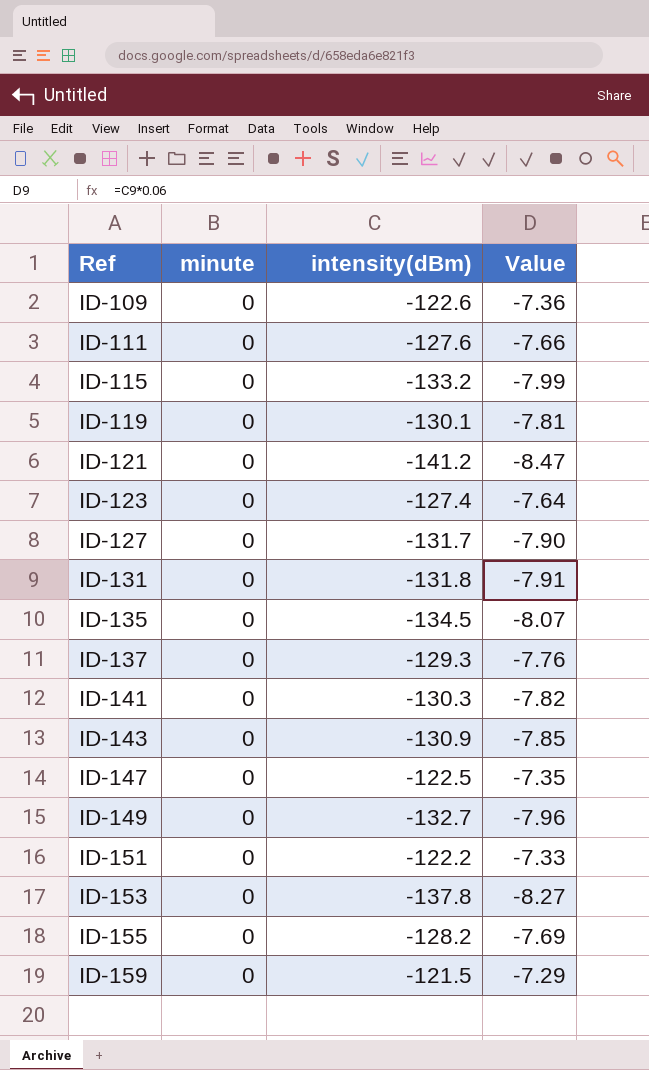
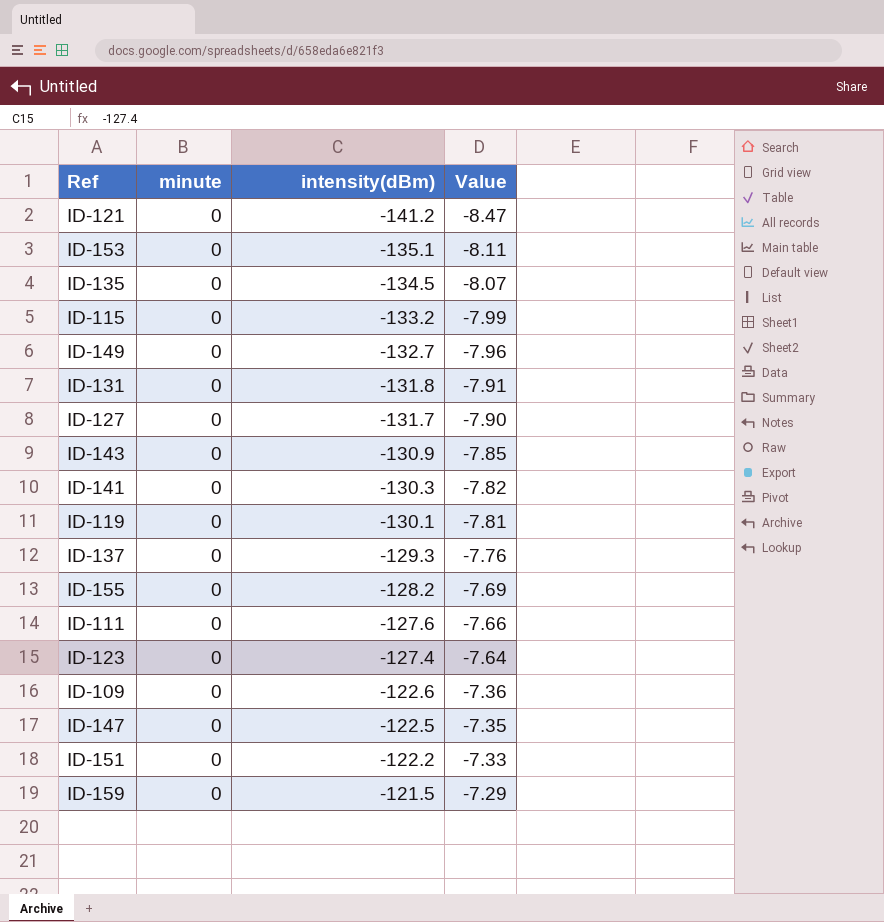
row order: Ref ascending -> intensity(dBm) ascending
ID-153 | intensity(dBm): -137.8 -> -135.1
ID-153 | Value: -8.27 -> -8.11

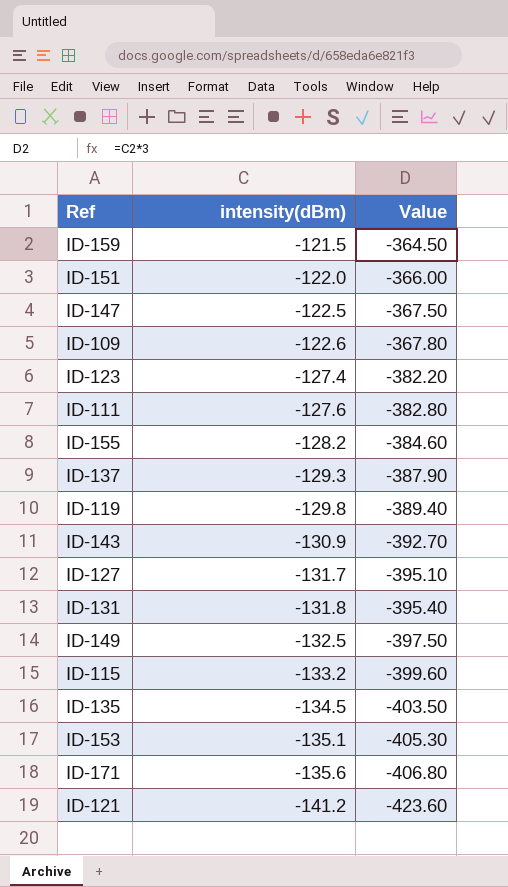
row order: intensity(dBm) ascending -> intensity(dBm) descending
column minute | position: 2 -> none
column Value | formula: [intensity(dBm)] * 0.06 -> [intensity(dBm)] * 3
row ID-141: 0 | -130.3 | -7.82 -> none
ID-151 | intensity(dBm): -122.2 -> -122.0
ID-119 | intensity(dBm): -130.1 -> -129.8
ID-149 | intensity(dBm): -132.7 -> -132.5
row ID-171: none -> -135.6 | -406.80

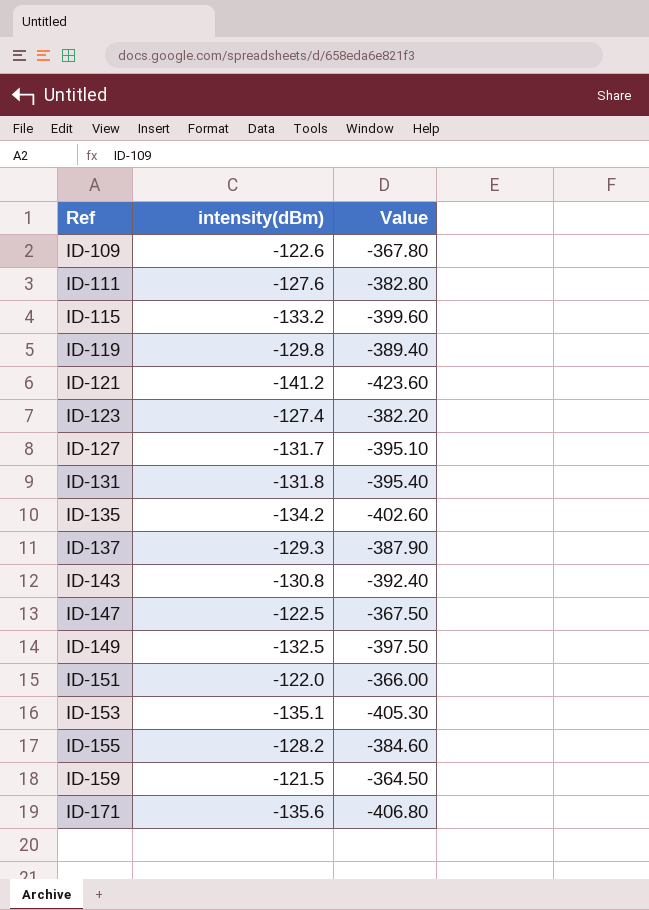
row order: intensity(dBm) descending -> Ref ascending
ID-135 | intensity(dBm): -134.5 -> -134.2
ID-135 | Value: -403.50 -> -402.60
ID-143 | intensity(dBm): -130.9 -> -130.8
ID-143 | Value: -392.70 -> -392.40

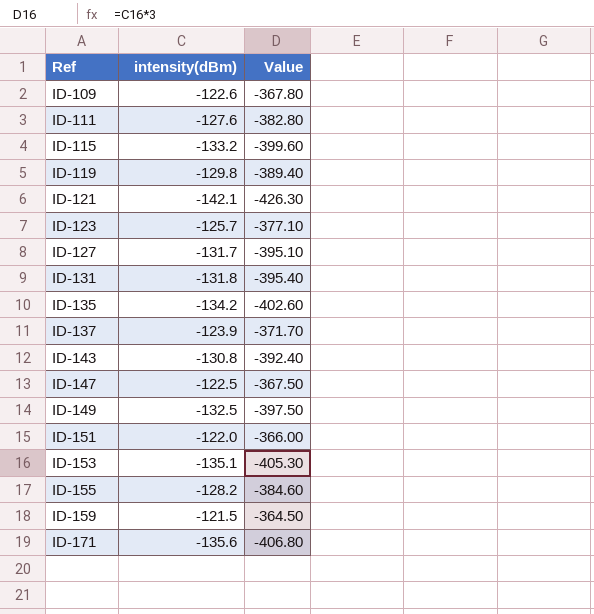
ID-121 | intensity(dBm): -141.2 -> -142.1
ID-121 | Value: -423.60 -> -426.30
ID-123 | intensity(dBm): -127.4 -> -125.7
ID-123 | Value: -382.20 -> -377.10
ID-137 | intensity(dBm): -129.3 -> -123.9
ID-137 | Value: -387.90 -> -371.70

